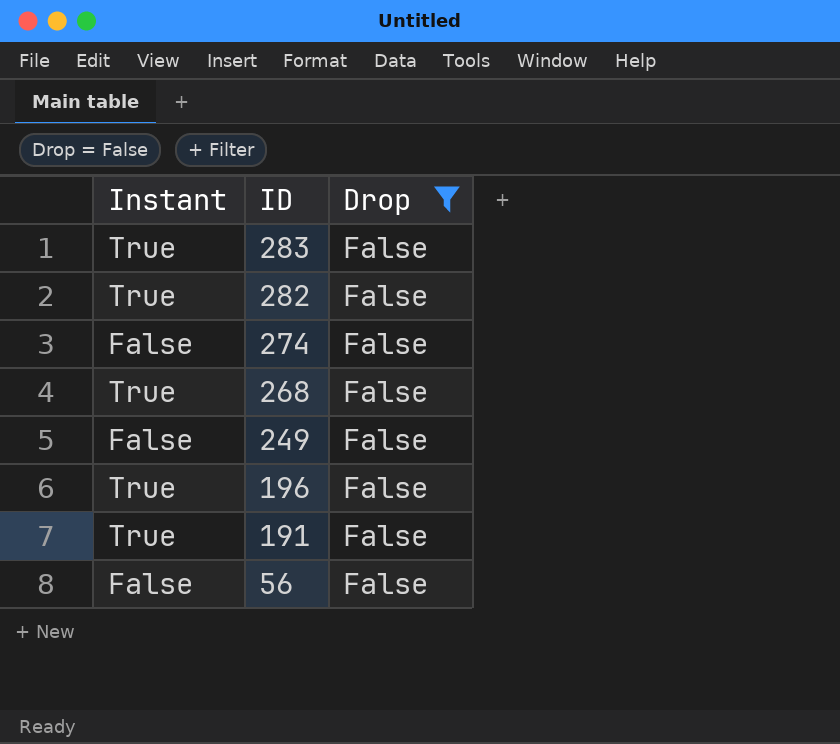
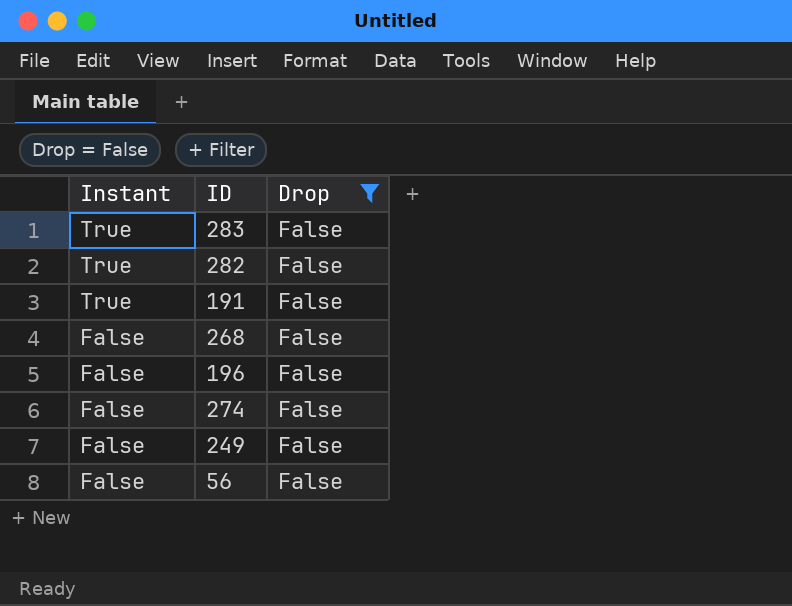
row order: ID descending -> Instant descending
268 | Instant: True -> False
196 | Instant: True -> False

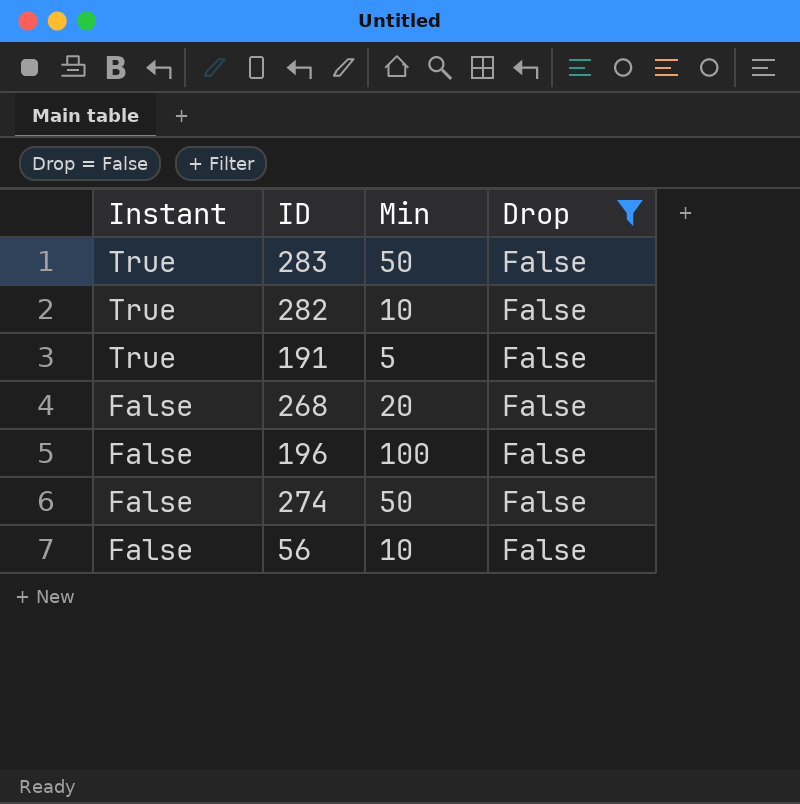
column Min | position: none -> 3
row 249: False | False -> none

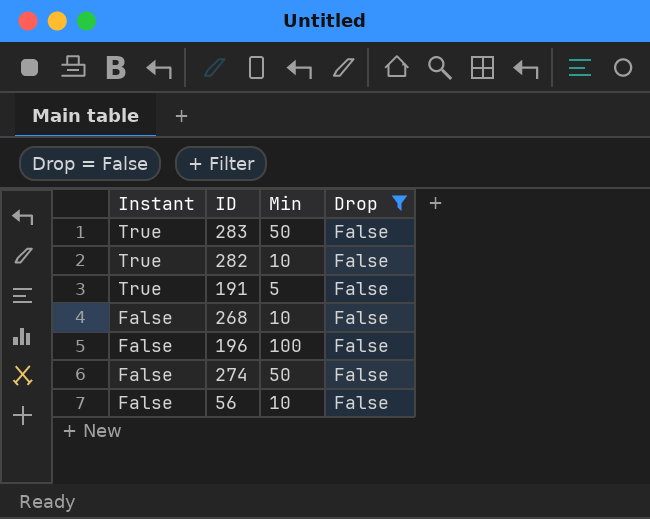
268 | Min: 20 -> 10

